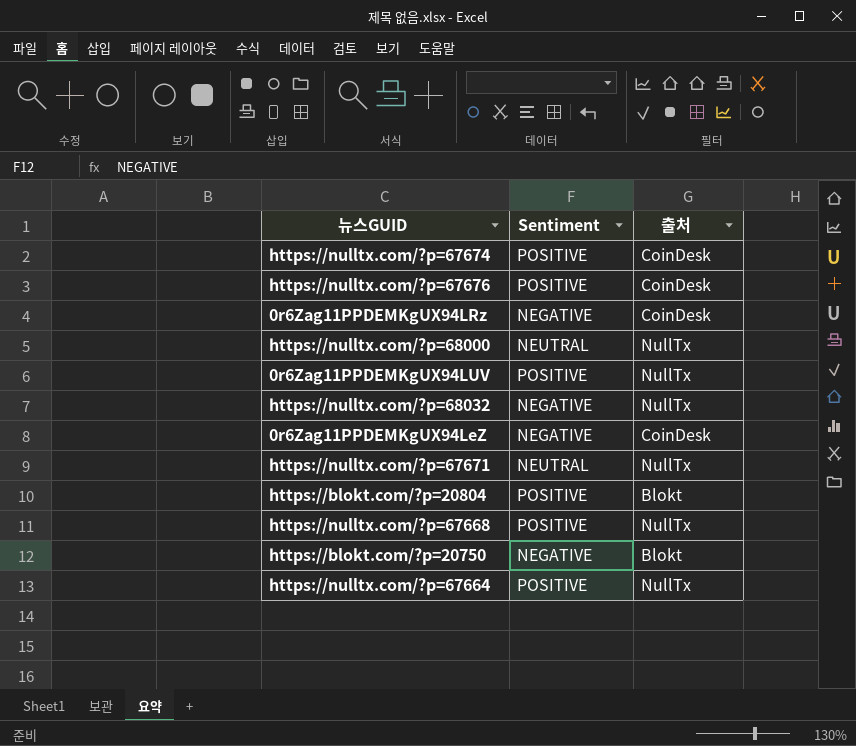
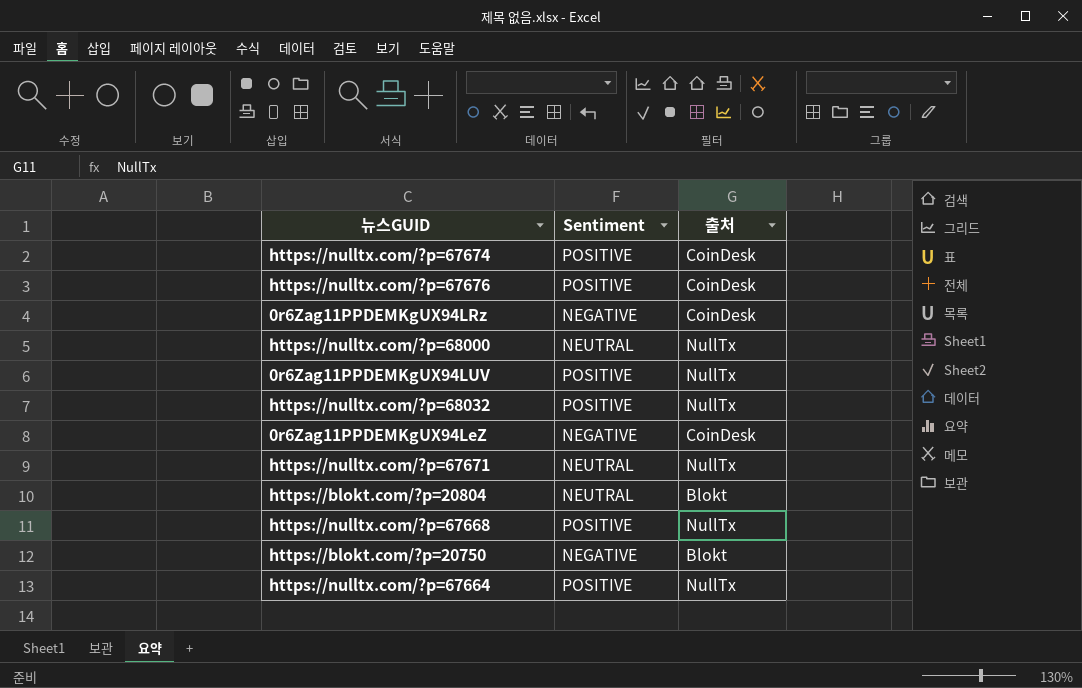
https://nulltx.com/?p=68032 | Sentiment: NEGATIVE -> POSITIVE
https://blokt.com/?p=20804 | Sentiment: POSITIVE -> NEUTRAL

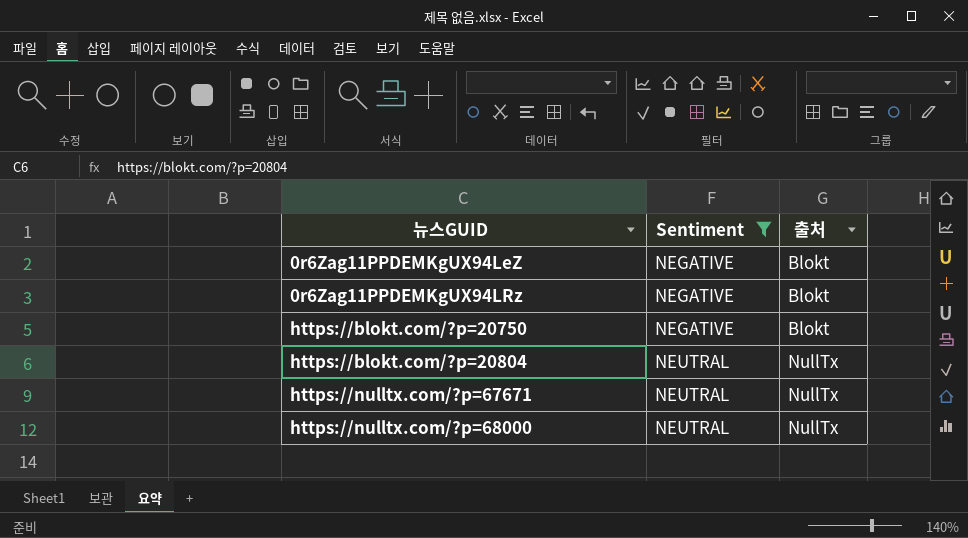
filter: none -> Sentiment != POSITIVE
row order: none -> 뉴스GUID ascending
0r6Zag11PPDEMKgUX94LeZ | 출처: CoinDesk -> Blokt
0r6Zag11PPDEMKgUX94LRz | 출처: CoinDesk -> Blokt
https://blokt.com/?p=20804 | 출처: Blokt -> NullTx

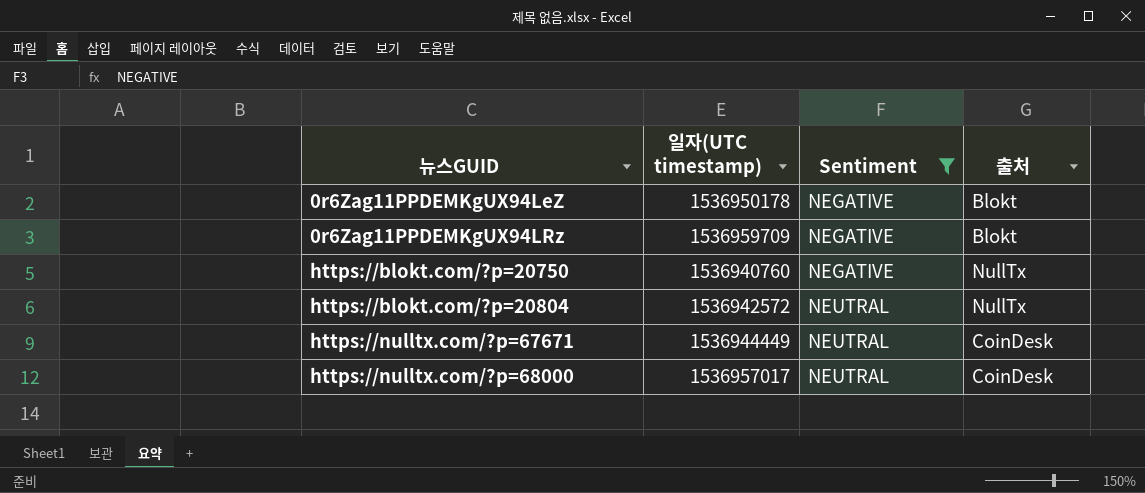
column 일자(UTC timestamp) | position: none -> 2
https://blokt.com/?p=20750 | 출처: Blokt -> NullTx
https://nulltx.com/?p=67671 | 출처: NullTx -> CoinDesk
https://nulltx.com/?p=68000 | 출처: NullTx -> CoinDesk

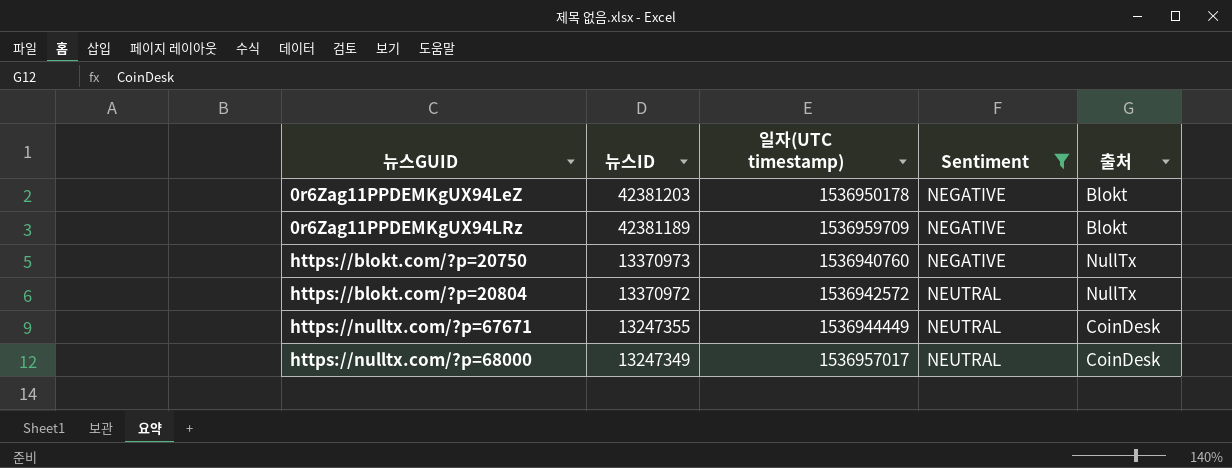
column 뉴스ID | position: none -> 2

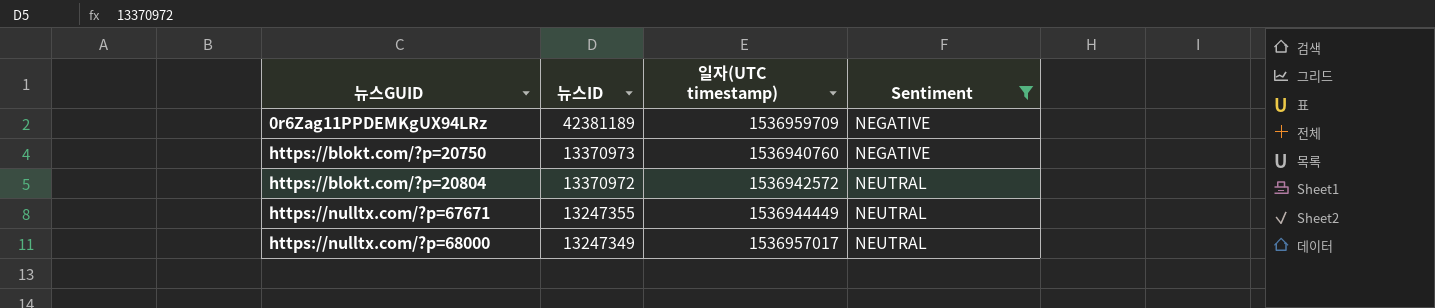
column 출처 | position: 5 -> none
row 0r6Zag11PPDEMKgUX94LeZ: 42381203 | 1536950178 | NEGATIVE | Blokt -> none

